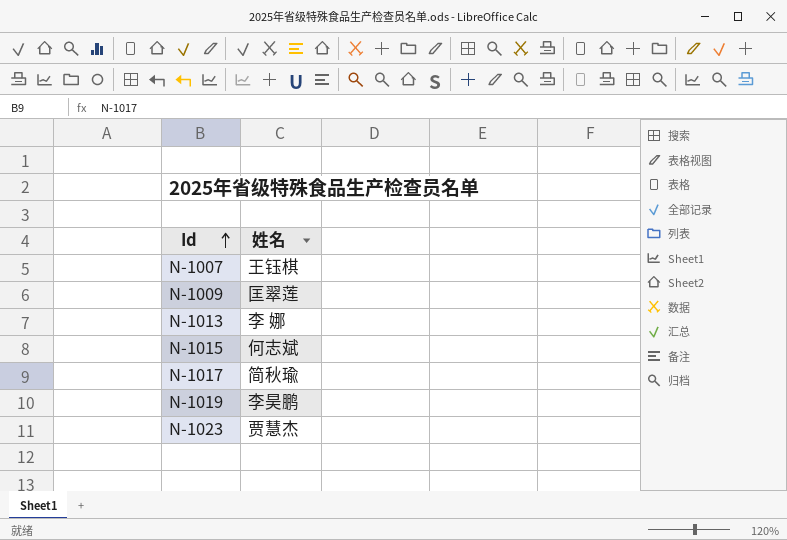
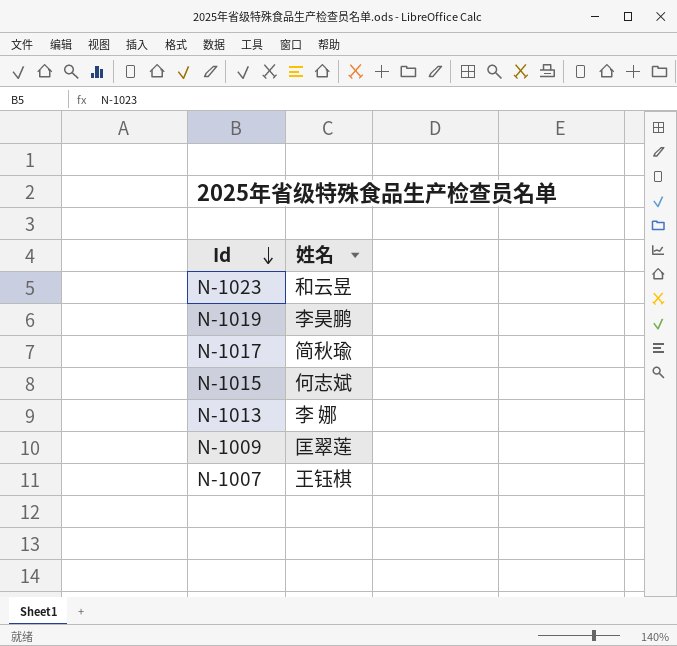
row order: Id ascending -> Id descending
N-1023 | 姓名: 贾慧杰 -> 和云昱

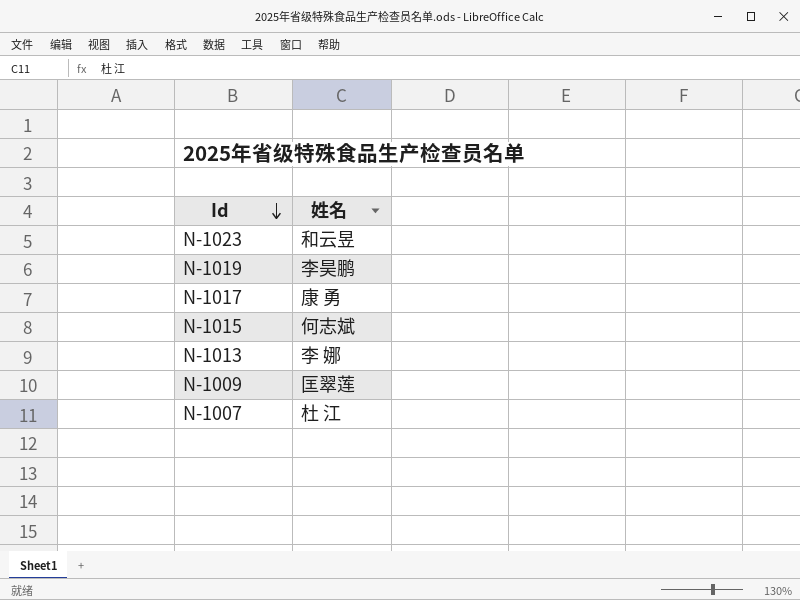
N-1017 | 姓名: 简秋瑜 -> 康 勇
N-1007 | 姓名: 王钰棋 -> 杜 江

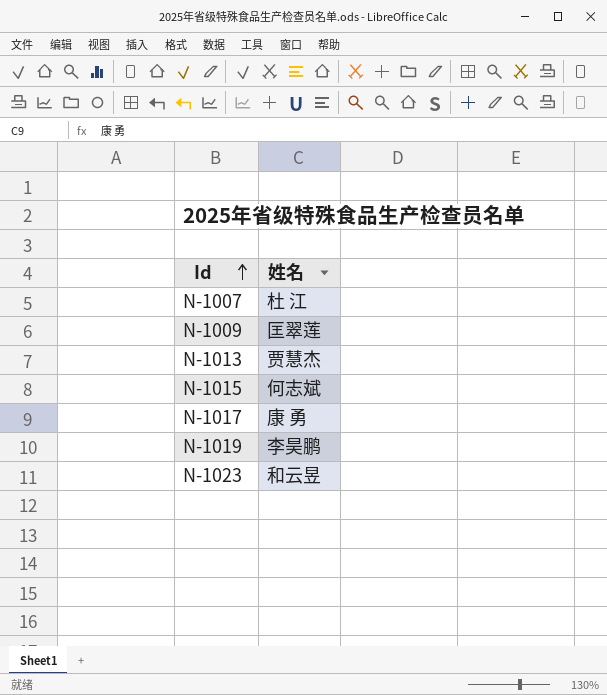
row order: Id descending -> Id ascending
N-1013 | 姓名: 李 娜 -> 贾慧杰

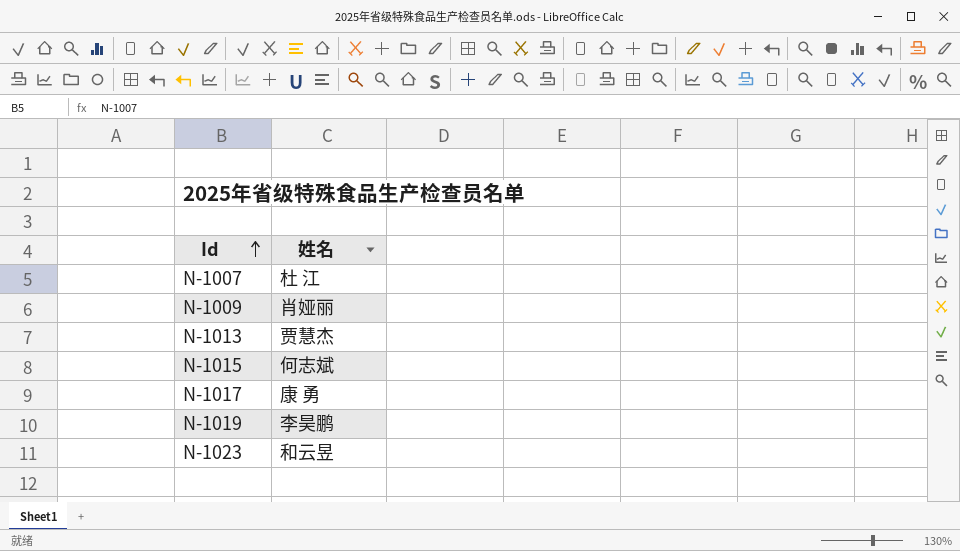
N-1009 | 姓名: 匡翠莲 -> 肖娅丽

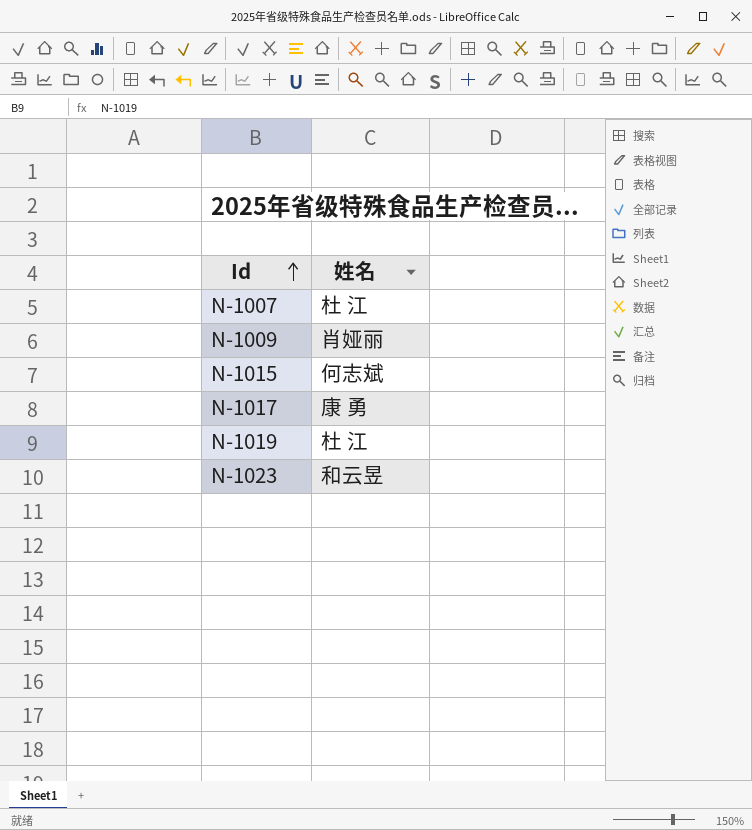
row N-1013: 贾慧杰 -> none
N-1019 | 姓名: 李昊鹏 -> 杜 江

